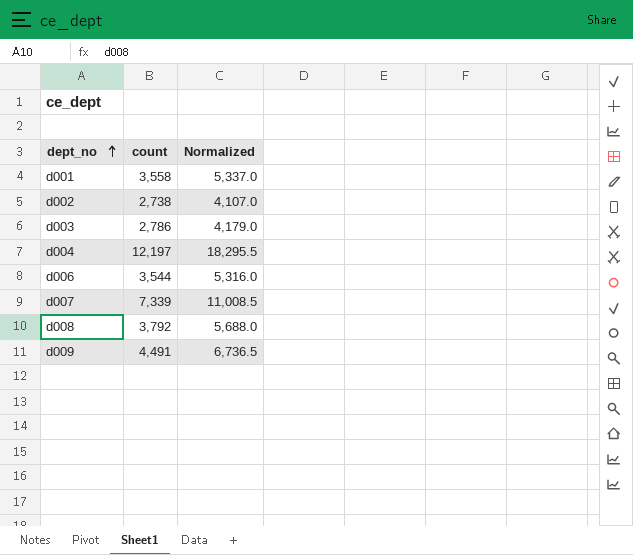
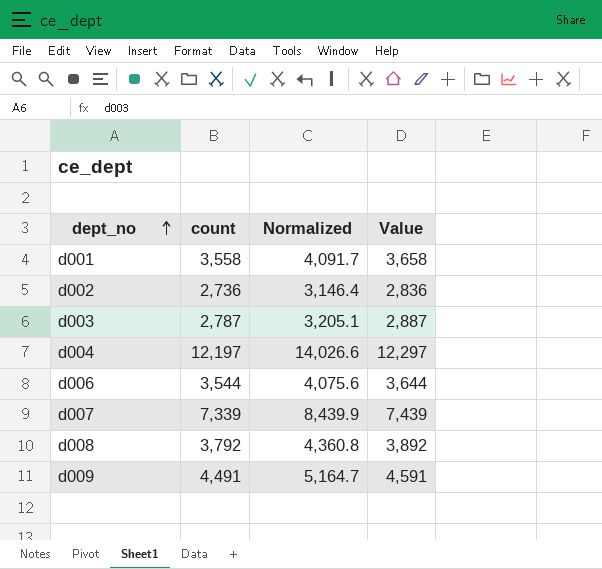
column Normalized | formula: [count] * 1.5 -> [count] * 1.15
column Value | formula: none -> [count] + 100
d002 | count: 2,738 -> 2,736
d003 | count: 2,786 -> 2,787

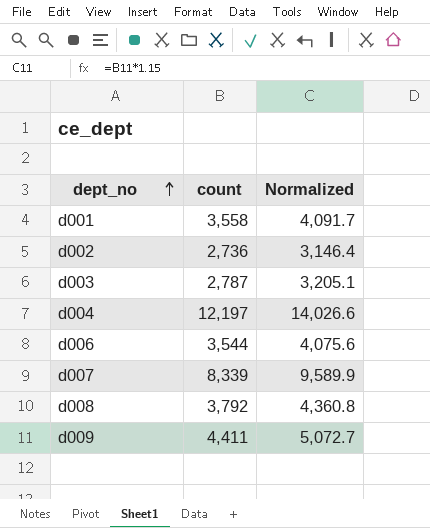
column Value | formula: [count] + 100 -> none
d007 | count: 7,339 -> 8,339
d007 | Normalized: 8,439.9 -> 9,589.9
d009 | count: 4,491 -> 4,411
d009 | Normalized: 5,164.7 -> 5,072.7

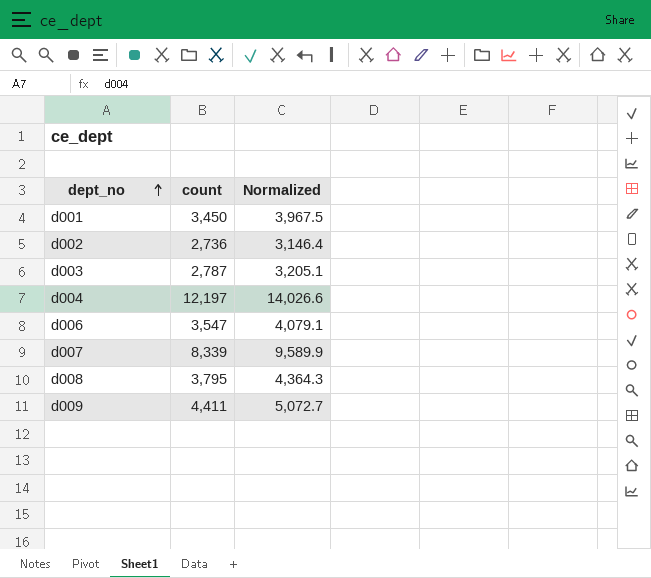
d001 | count: 3,558 -> 3,450
d001 | Normalized: 4,091.7 -> 3,967.5
d006 | count: 3,544 -> 3,547
d006 | Normalized: 4,075.6 -> 4,079.1
d008 | count: 3,792 -> 3,795
d008 | Normalized: 4,360.8 -> 4,364.3

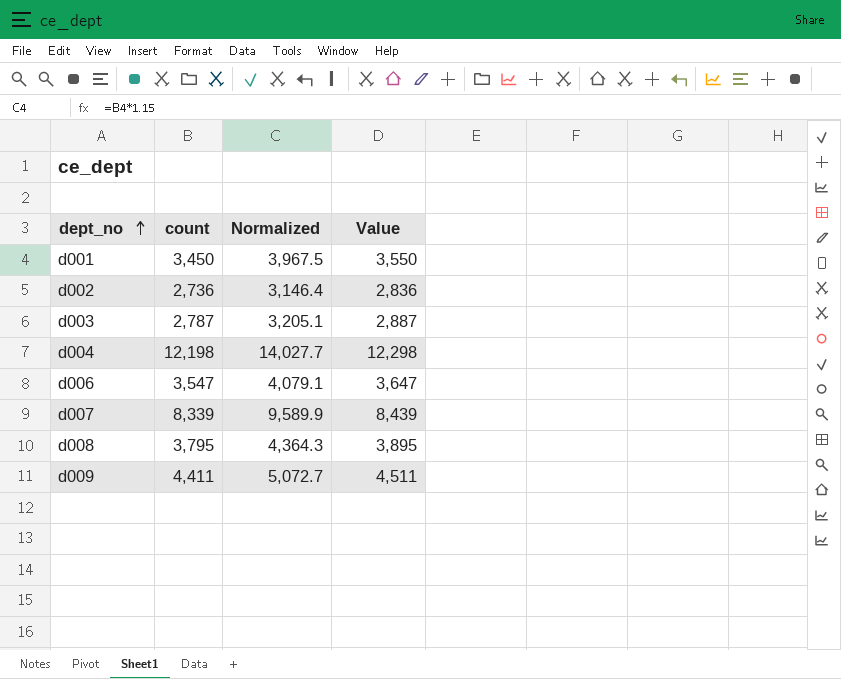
column Value | formula: none -> [count] + 100
d004 | count: 12,197 -> 12,198
d004 | Normalized: 14,026.6 -> 14,027.7

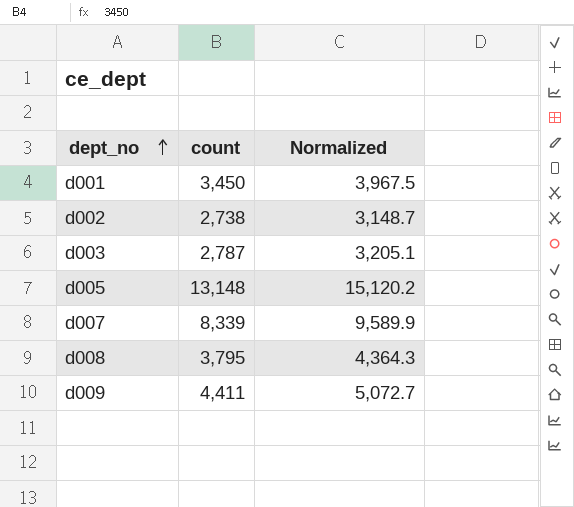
column Value | formula: [count] + 100 -> none
row d004: 12,198 | 14,027.7 | 12,298 -> none
row d006: 3,547 | 4,079.1 | 3,647 -> none
d002 | count: 2,736 -> 2,738
d002 | Normalized: 3,146.4 -> 3,148.7
row d005: none -> 13,148 | 15,120.2

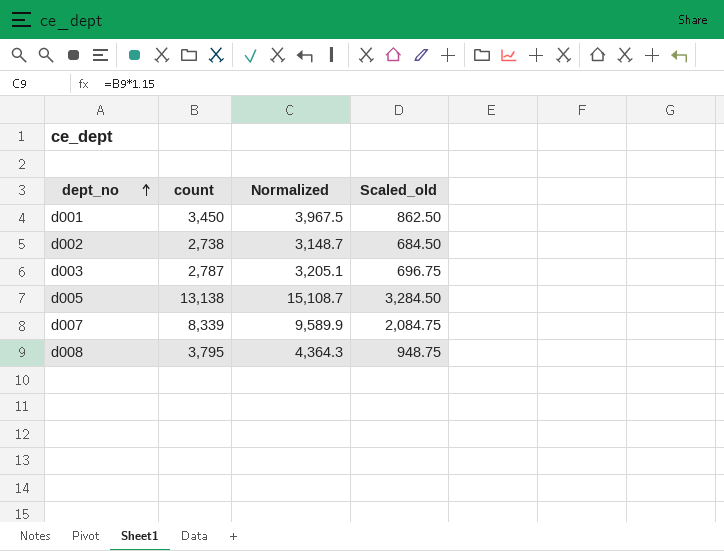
column Scaled_old | formula: none -> [count] * 0.25
row d009: 4,411 | 5,072.7 -> none
d005 | count: 13,148 -> 13,138
d005 | Normalized: 15,120.2 -> 15,108.7

